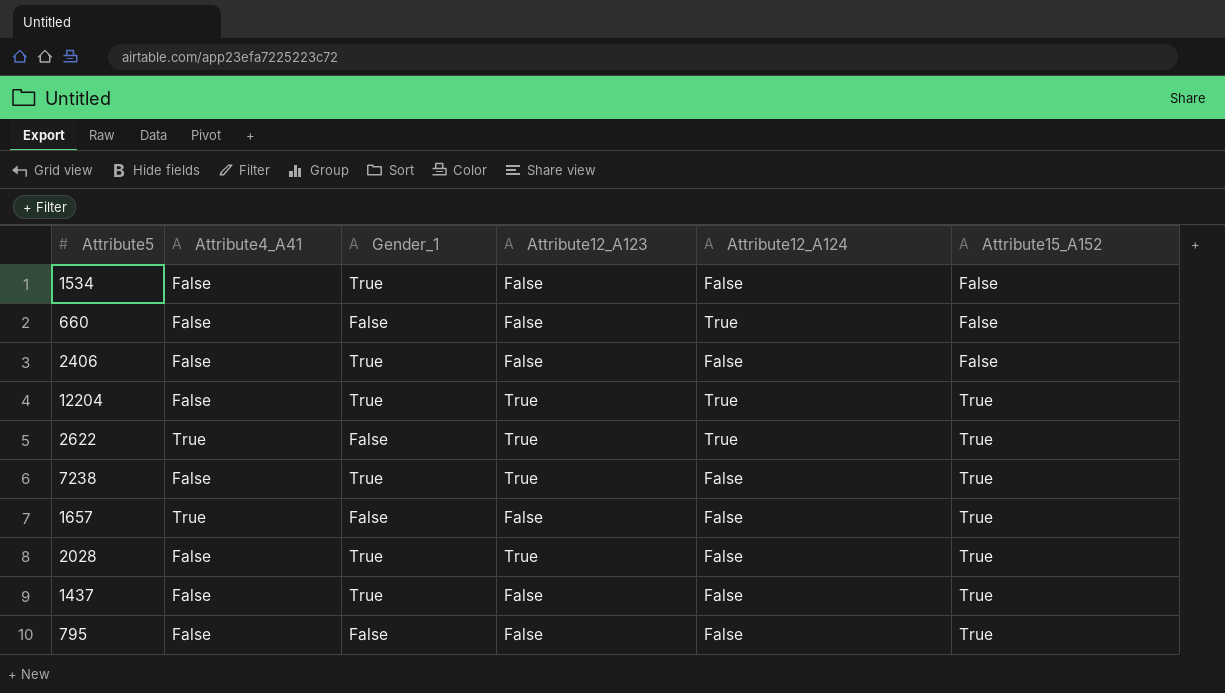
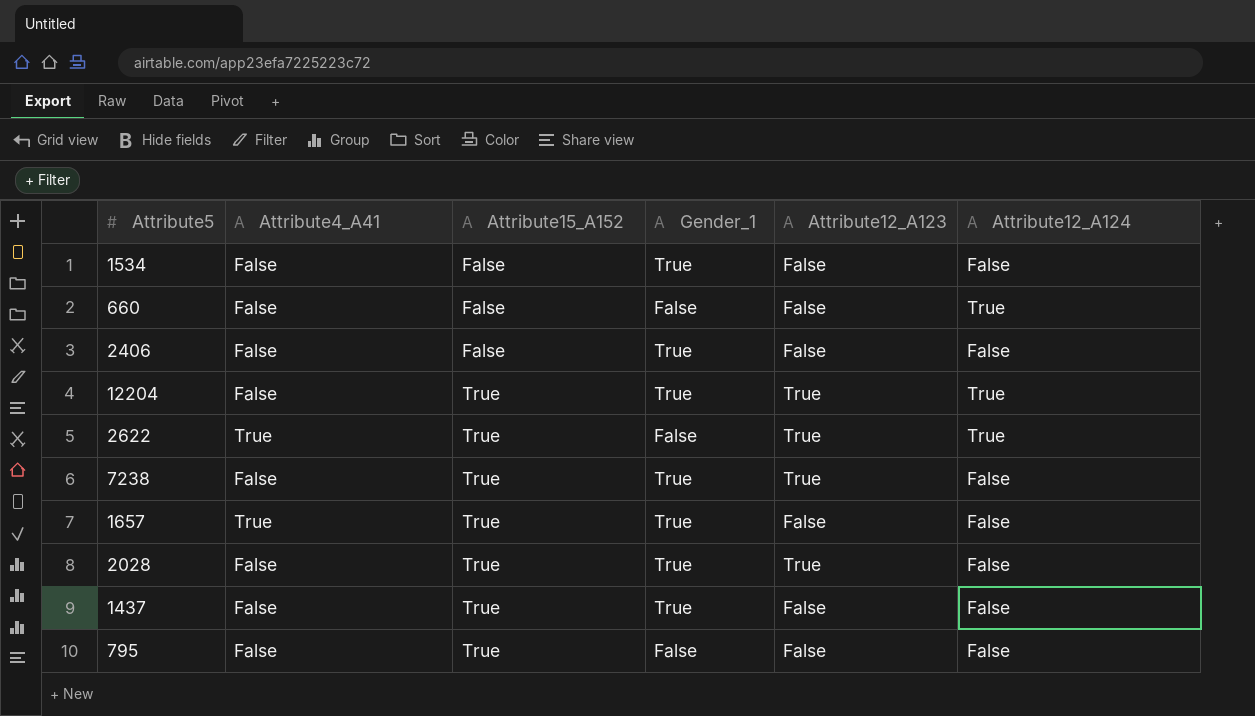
column Attribute15_A152 | position: 6 -> 3
1657 | Gender_1: False -> True

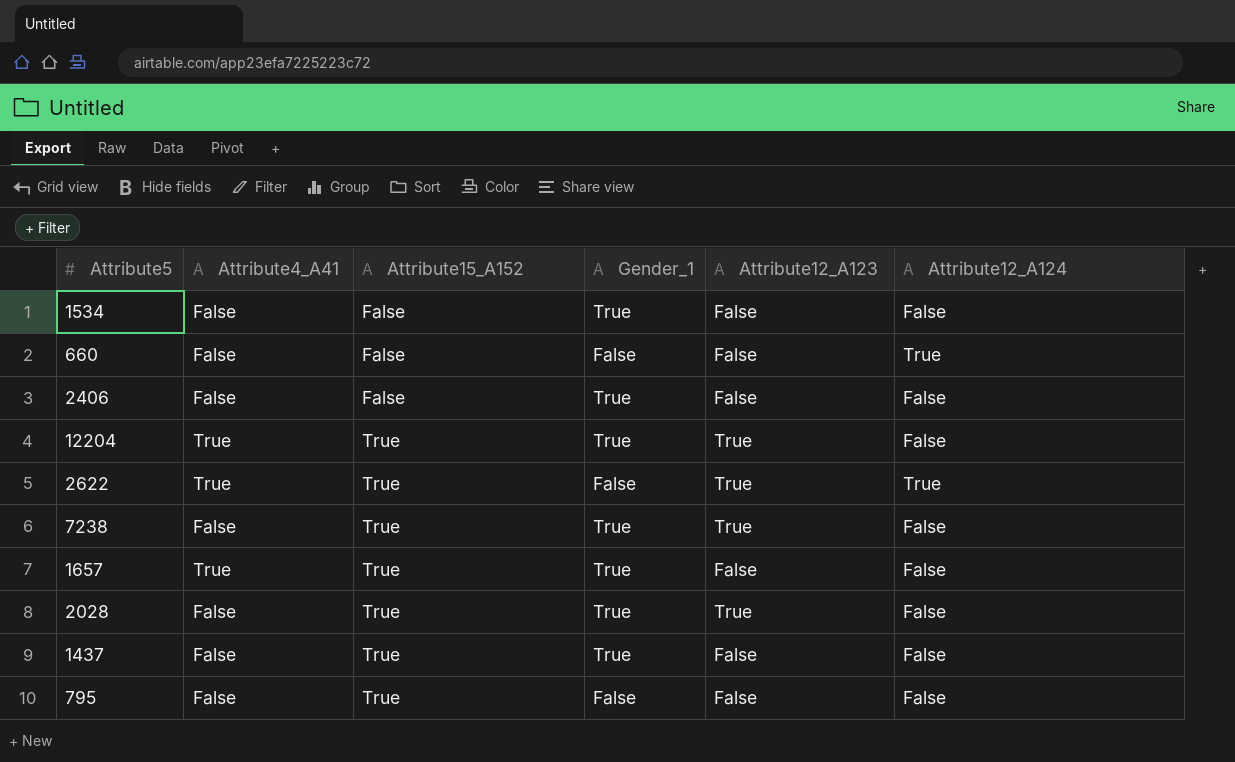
12204 | Attribute4_A41: False -> True
12204 | Attribute12_A124: True -> False

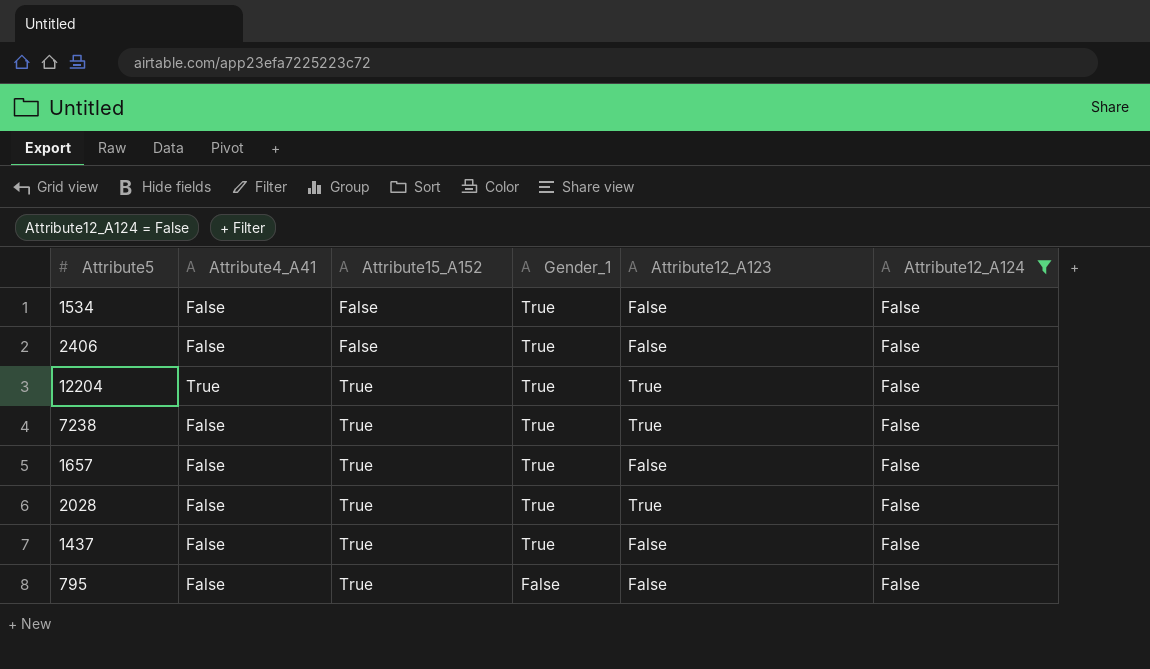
filter: none -> Attribute12_A124 = False
1657 | Attribute4_A41: True -> False

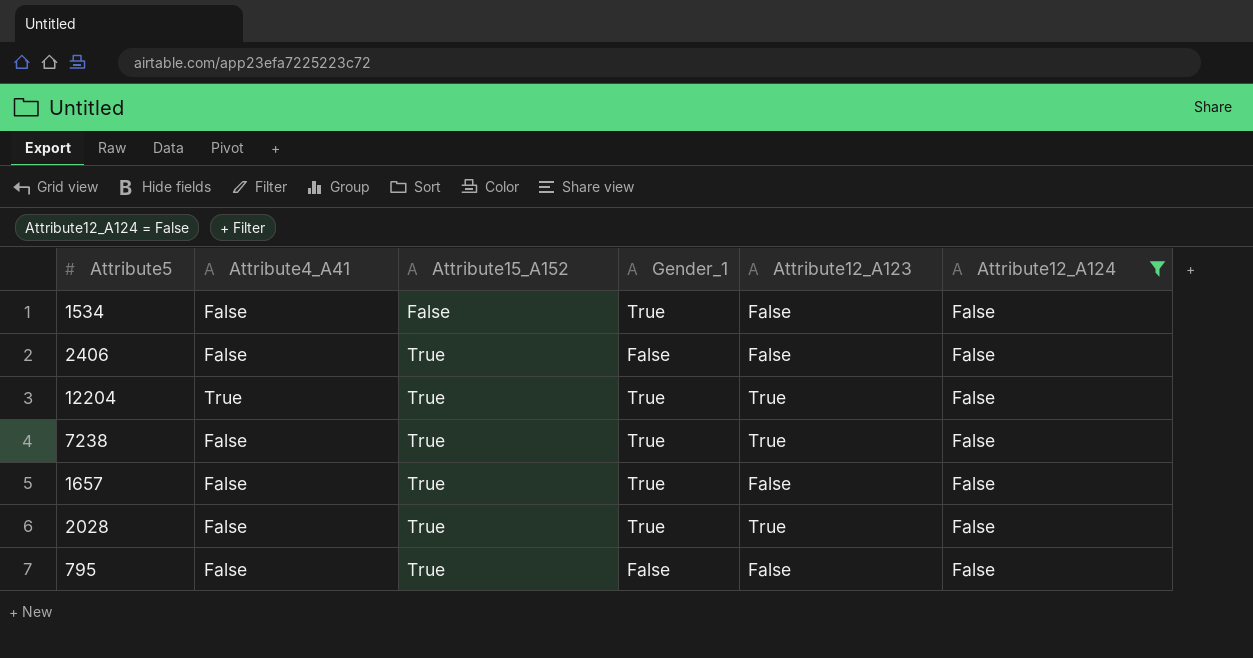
row 1437: False | True | True | False | False -> none
2406 | Attribute15_A152: False -> True
2406 | Gender_1: True -> False

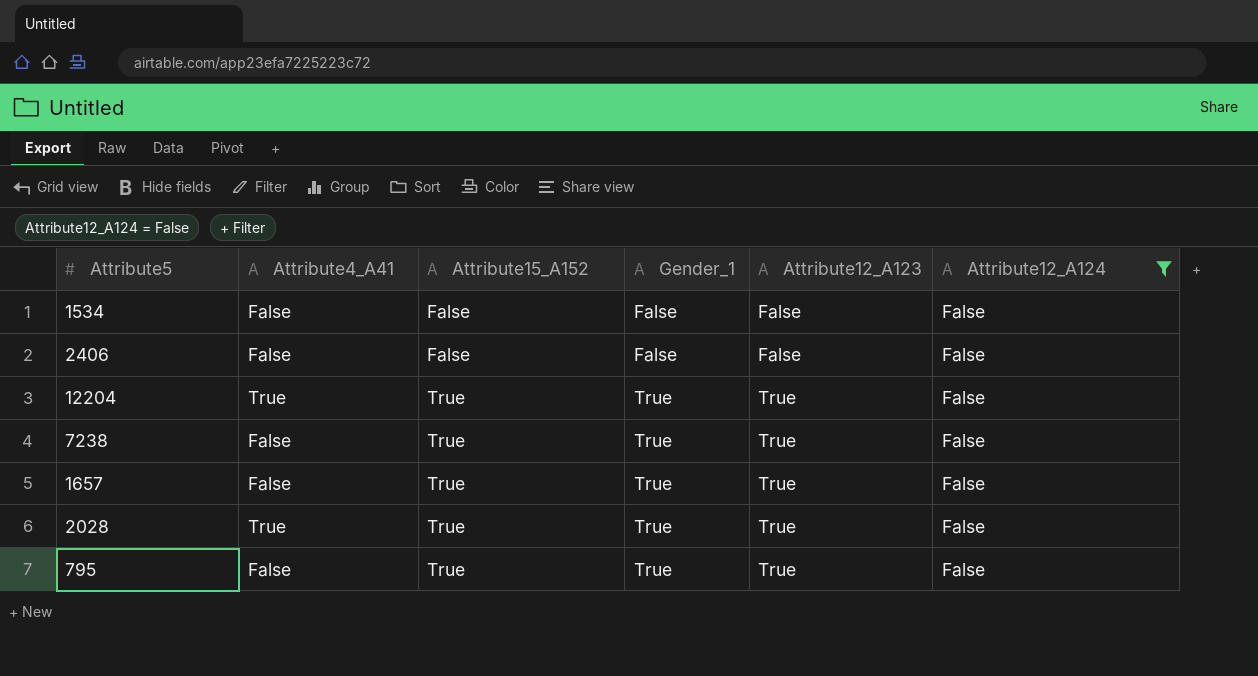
1534 | Gender_1: True -> False
2406 | Attribute15_A152: True -> False
1657 | Attribute12_A123: False -> True
2028 | Attribute4_A41: False -> True
795 | Gender_1: False -> True
795 | Attribute12_A123: False -> True

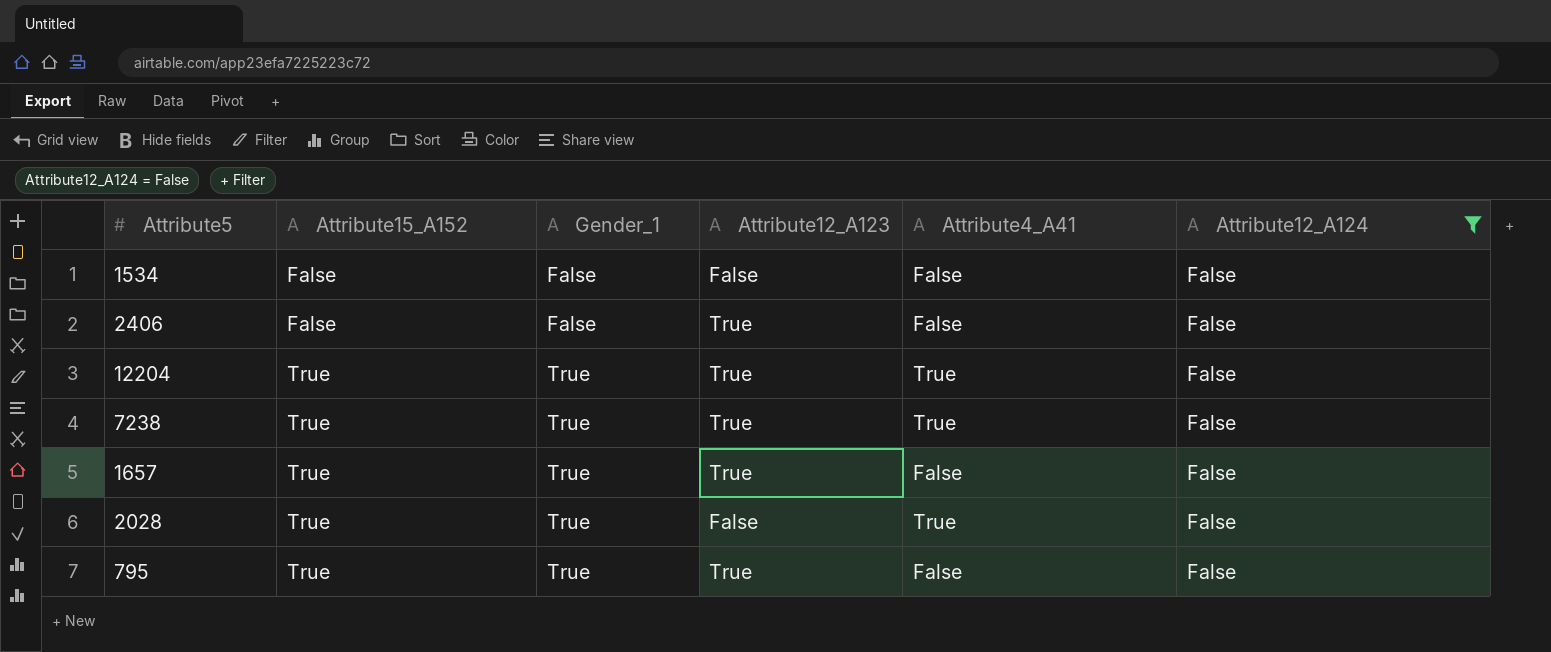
column Attribute4_A41 | position: 2 -> 5
2406 | Attribute12_A123: False -> True
7238 | Attribute4_A41: False -> True
2028 | Attribute12_A123: True -> False

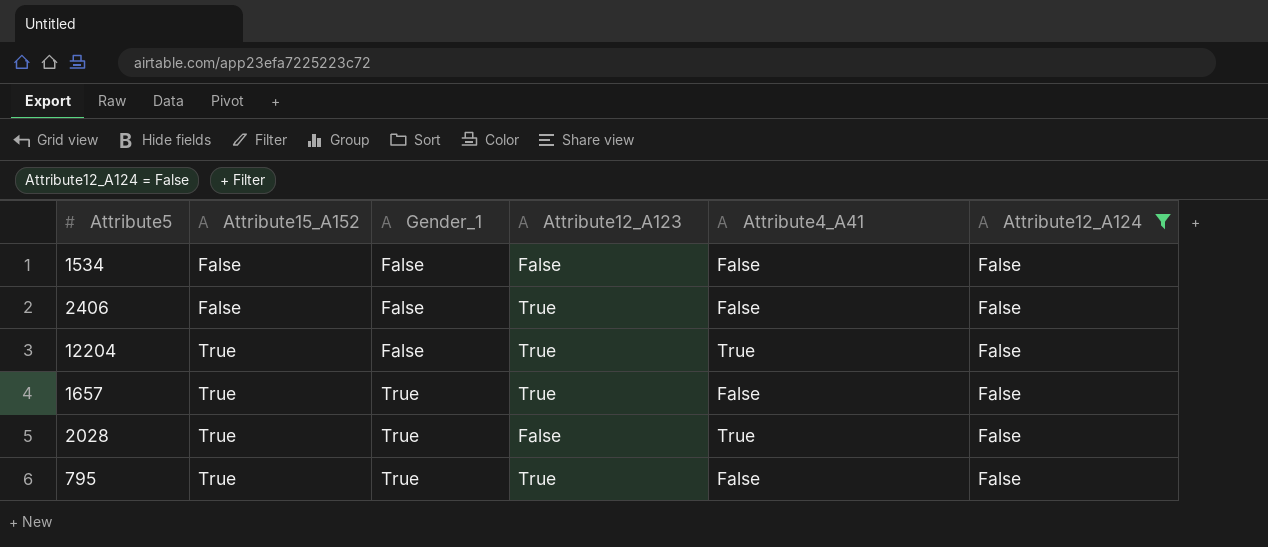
row 7238: True | True | True | True | False -> none
12204 | Gender_1: True -> False

